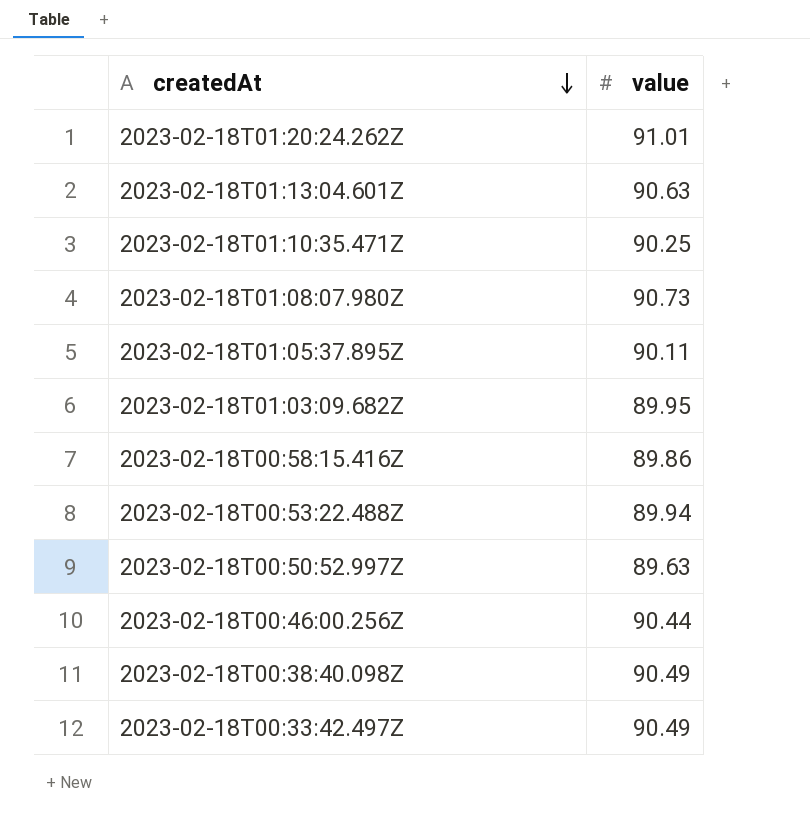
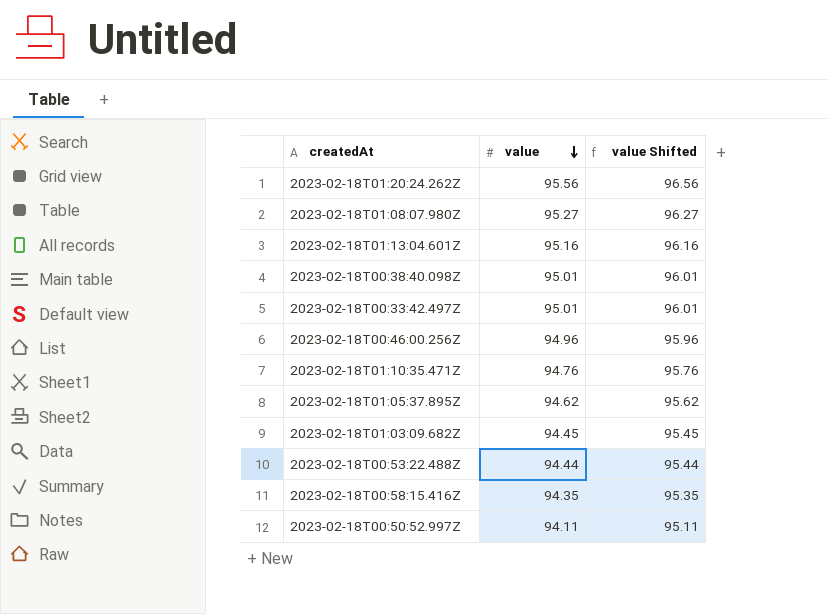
row order: createdAt descending -> value descending
column value Shifted | formula: none -> [value] + 1
2023-02-18T01:20:24.262Z | value: 91.01 -> 95.56
2023-02-18T01:08:07.980Z | value: 90.73 -> 95.27
2023-02-18T01:13:04.601Z | value: 90.63 -> 95.16
2023-02-18T00:38:40.098Z | value: 90.49 -> 95.01
2023-02-18T00:33:42.497Z | value: 90.49 -> 95.01
2023-02-18T00:46:00.256Z | value: 90.44 -> 94.96
2023-02-18T01:10:35.471Z | value: 90.25 -> 94.76
2023-02-18T01:05:37.895Z | value: 90.11 -> 94.62
2023-02-18T01:03:09.682Z | value: 89.95 -> 94.45
2023-02-18T00:53:22.488Z | value: 89.94 -> 94.44
2023-02-18T00:58:15.416Z | value: 89.86 -> 94.35
2023-02-18T00:50:52.997Z | value: 89.63 -> 94.11

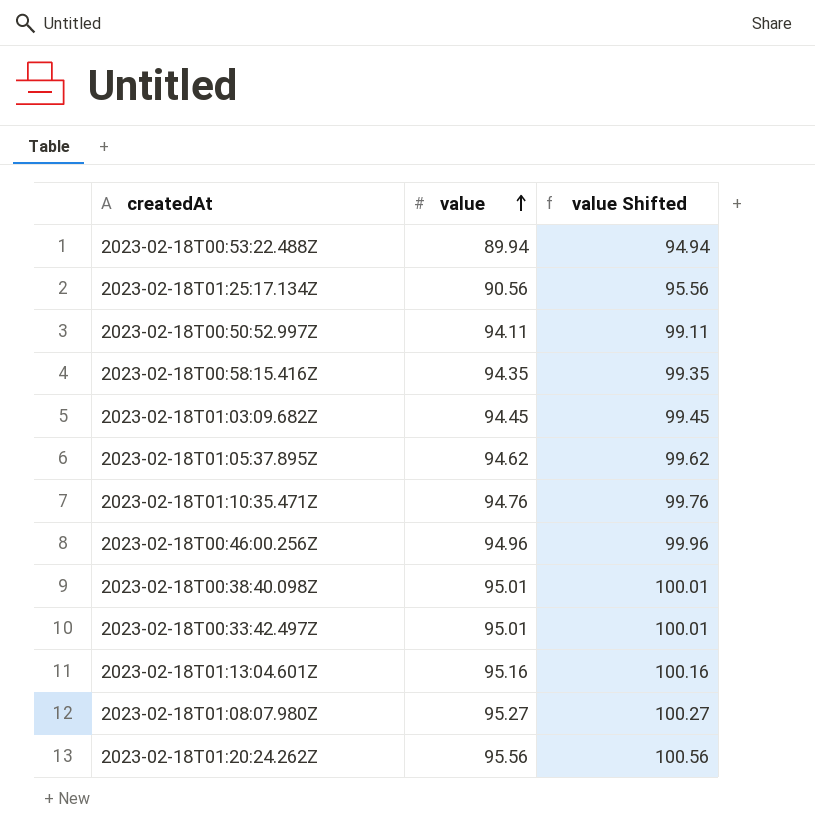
row order: value descending -> value ascending
column value Shifted | formula: [value] + 1 -> [value] + 5
2023-02-18T00:53:22.488Z | value: 94.44 -> 89.94
row 2023-02-18T01:25:17.134Z: none -> 90.56 | 95.56

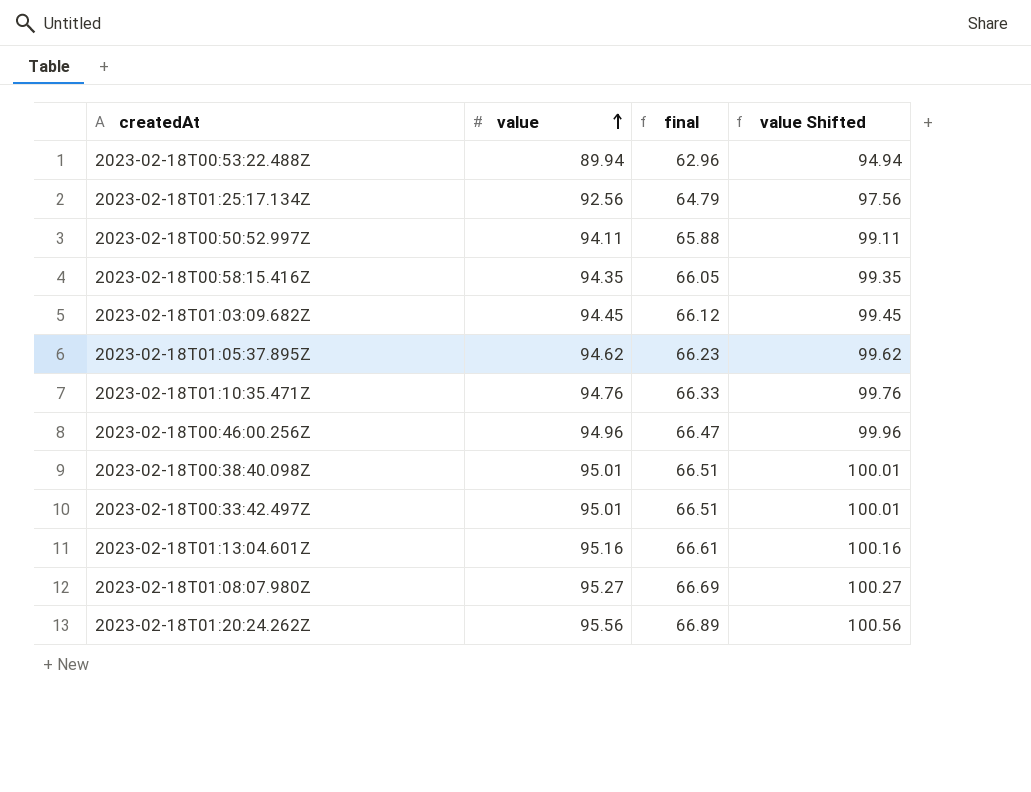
column final | formula: none -> [value] * 0.7
2023-02-18T01:25:17.134Z | value: 90.56 -> 92.56
2023-02-18T01:25:17.134Z | value Shifted: 95.56 -> 97.56

